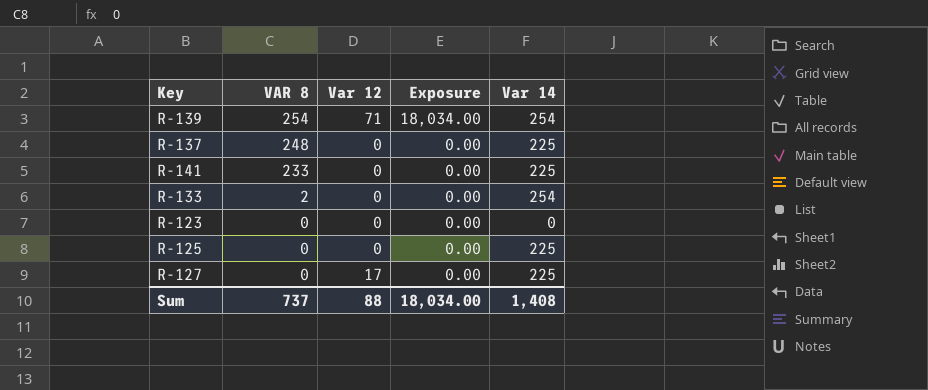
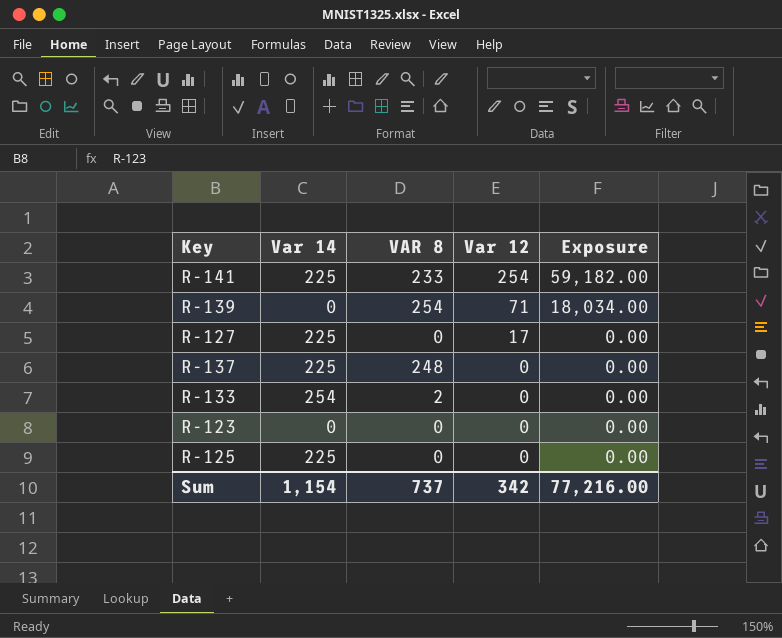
row order: VAR 8 descending -> Var 12 descending
column Var 14 | position: 5 -> 2
R-141 | Var 12: 0 -> 254
R-141 | Exposure: 0.00 -> 59,182.00
R-139 | Var 14: 254 -> 0
Sum | Var 14: 1,408 -> 1,154
Sum | Var 12: 88 -> 342
Sum | Exposure: 18,034.00 -> 77,216.00

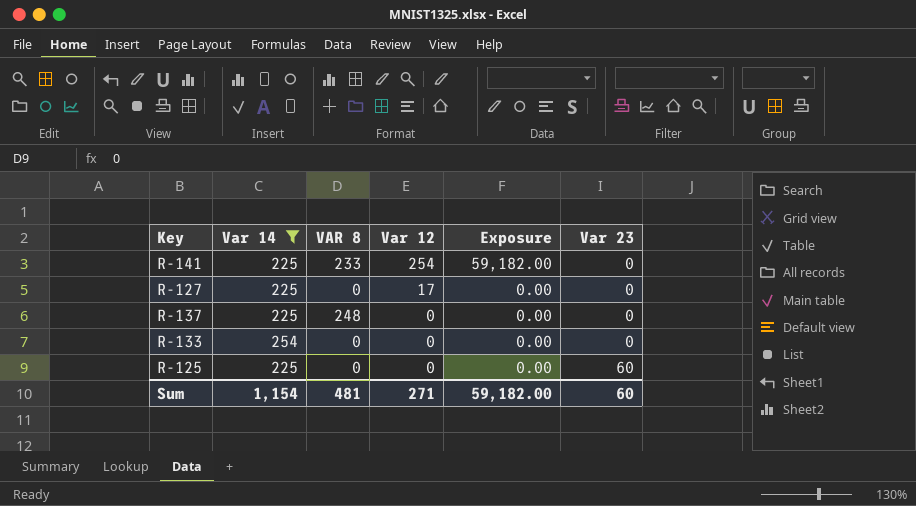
filter: none -> Var 14 != 0
column Var 23 | position: none -> 6
R-133 | VAR 8: 2 -> 0
Sum | VAR 8: 737 -> 481
Sum | Var 12: 342 -> 271
Sum | Exposure: 77,216.00 -> 59,182.00

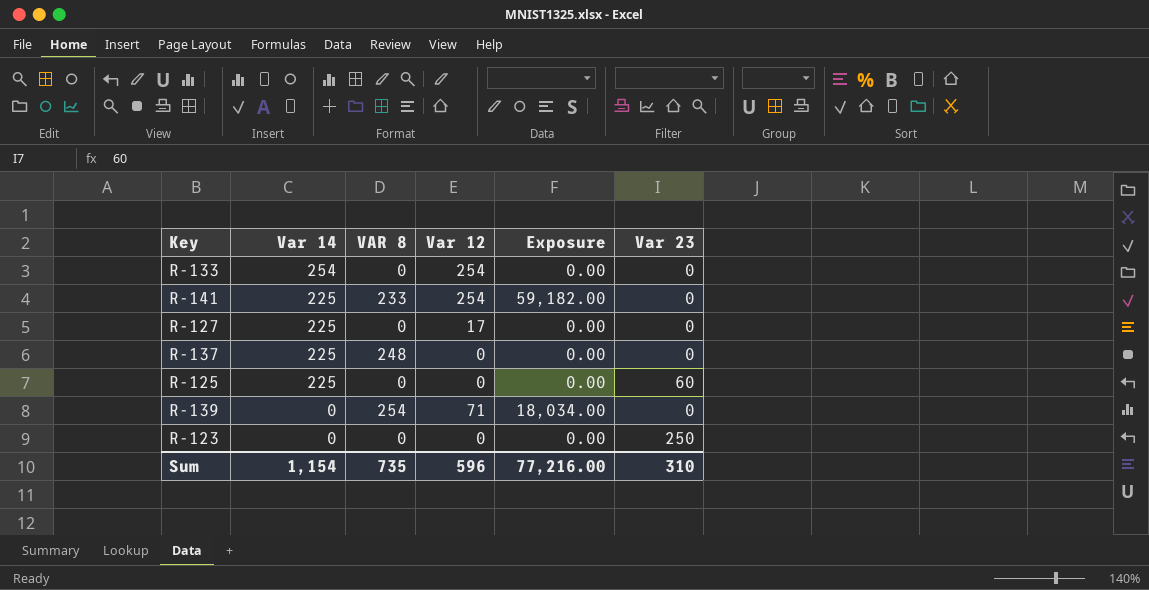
filter: Var 14 != 0 -> none
row order: Var 12 descending -> Var 14 descending
R-133 | Var 12: 0 -> 254
Sum | VAR 8: 481 -> 735
Sum | Var 12: 271 -> 596
Sum | Exposure: 59,182.00 -> 77,216.00
Sum | Var 23: 60 -> 310

